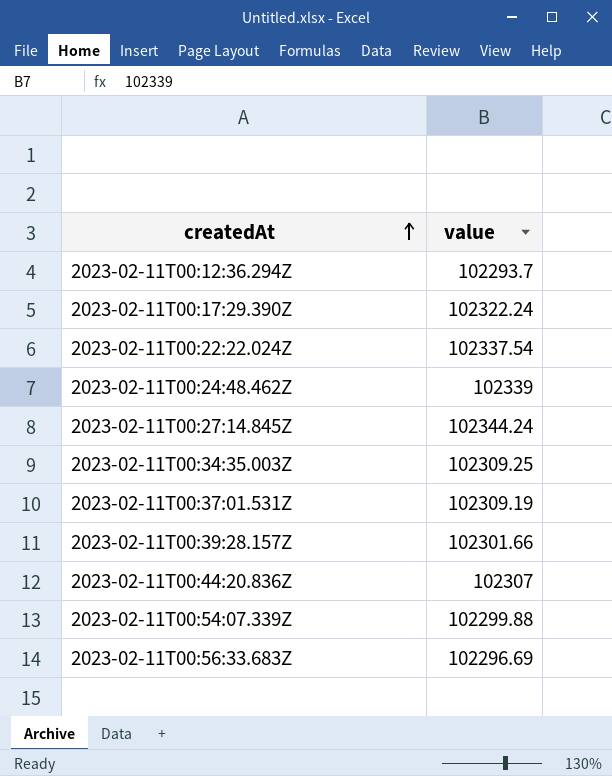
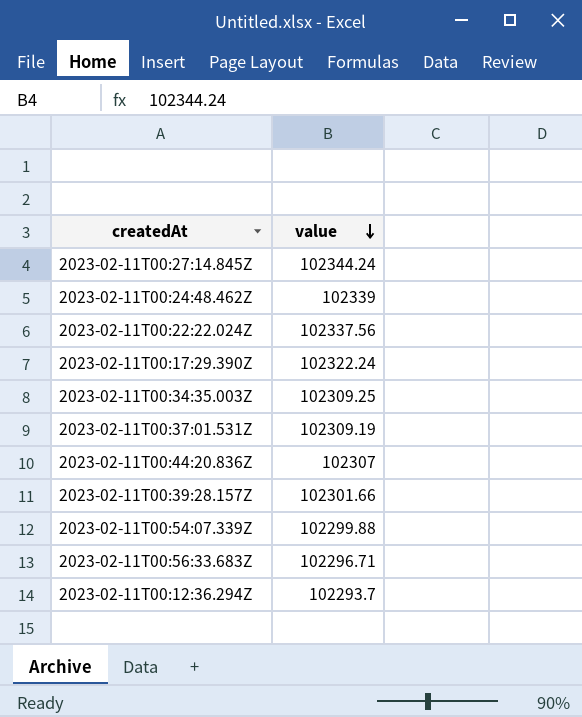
row order: createdAt ascending -> value descending
2023-02-11T00:22:22.024Z | value: 102337.54 -> 102337.56
2023-02-11T00:56:33.683Z | value: 102296.69 -> 102296.71

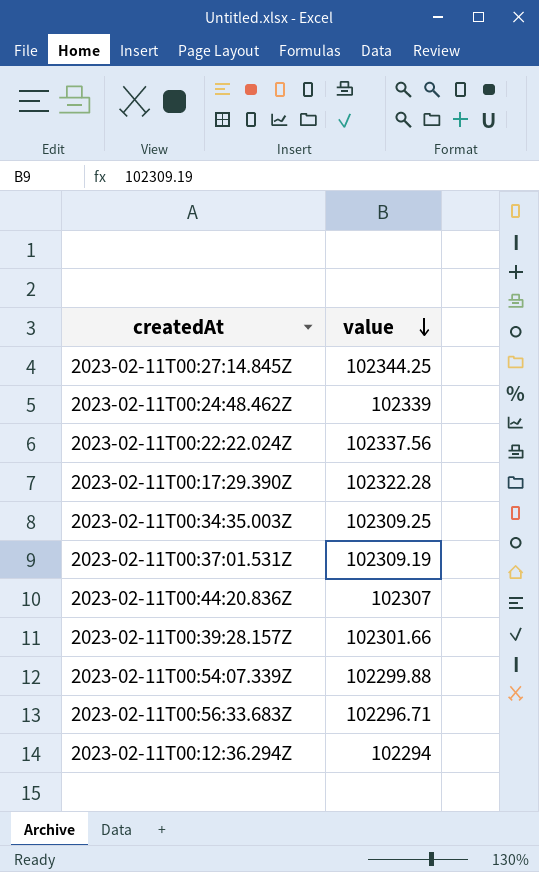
2023-02-11T00:27:14.845Z | value: 102344.24 -> 102344.25
2023-02-11T00:17:29.390Z | value: 102322.24 -> 102322.28
2023-02-11T00:12:36.294Z | value: 102293.7 -> 102294

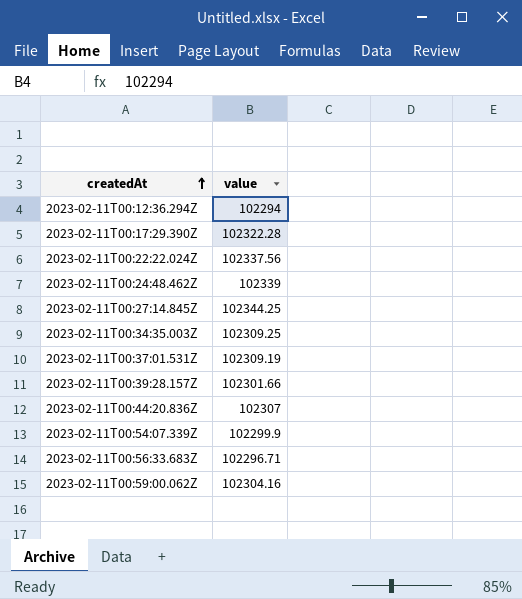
row order: value descending -> createdAt ascending
2023-02-11T00:54:07.339Z | value: 102299.88 -> 102299.9
row 2023-02-11T00:59:00.062Z: none -> 102304.16

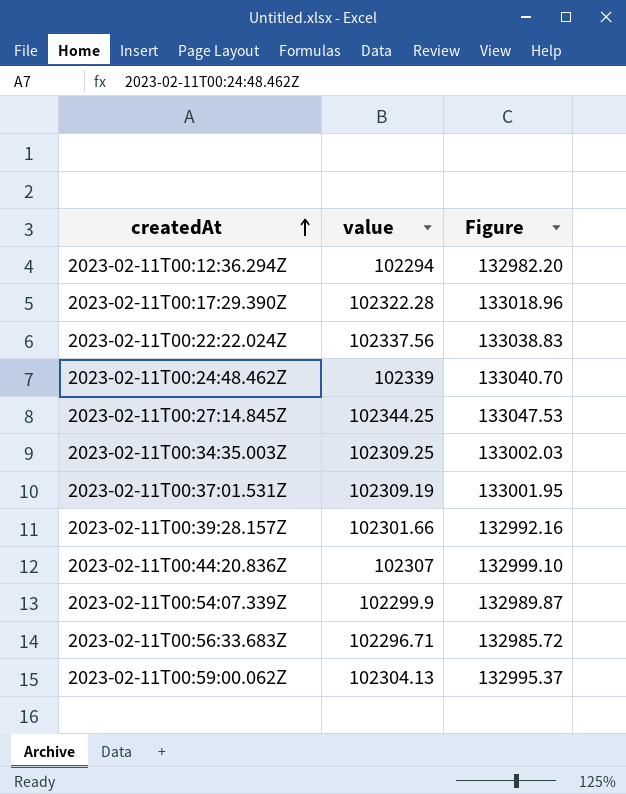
column Figure | formula: none -> [value] * 1.3
2023-02-11T00:59:00.062Z | value: 102304.16 -> 102304.13

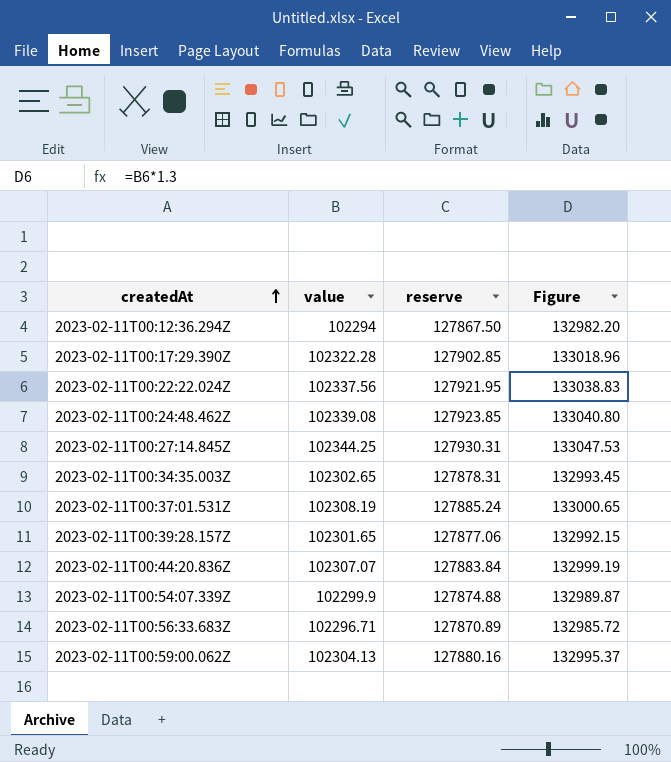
column reserve | formula: none -> [value] * 1.25
2023-02-11T00:24:48.462Z | value: 102339 -> 102339.08
2023-02-11T00:24:48.462Z | Figure: 133040.70 -> 133040.80
2023-02-11T00:34:35.003Z | value: 102309.25 -> 102302.65
2023-02-11T00:34:35.003Z | Figure: 133002.03 -> 132993.45
2023-02-11T00:37:01.531Z | value: 102309.19 -> 102308.19
2023-02-11T00:37:01.531Z | Figure: 133001.95 -> 133000.65
2023-02-11T00:39:28.157Z | value: 102301.66 -> 102301.65
2023-02-11T00:39:28.157Z | Figure: 132992.16 -> 132992.15
2023-02-11T00:44:20.836Z | value: 102307 -> 102307.07
2023-02-11T00:44:20.836Z | Figure: 132999.10 -> 132999.19

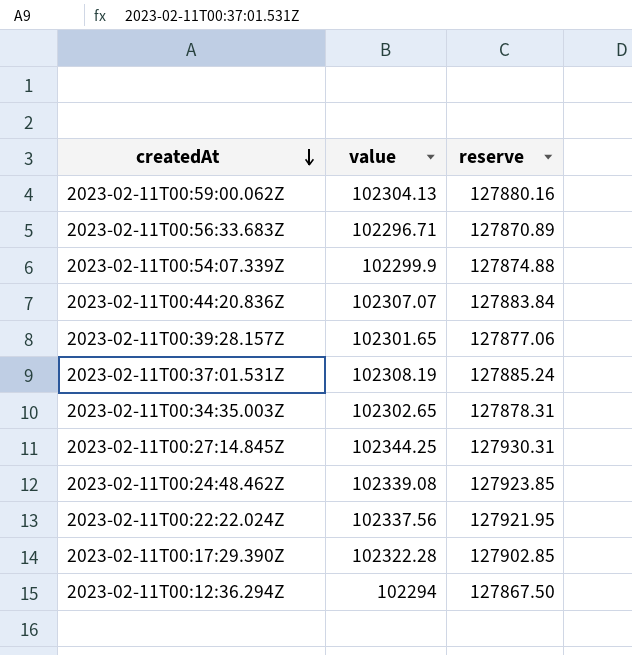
row order: createdAt ascending -> createdAt descending
column Figure | formula: [value] * 1.3 -> none

